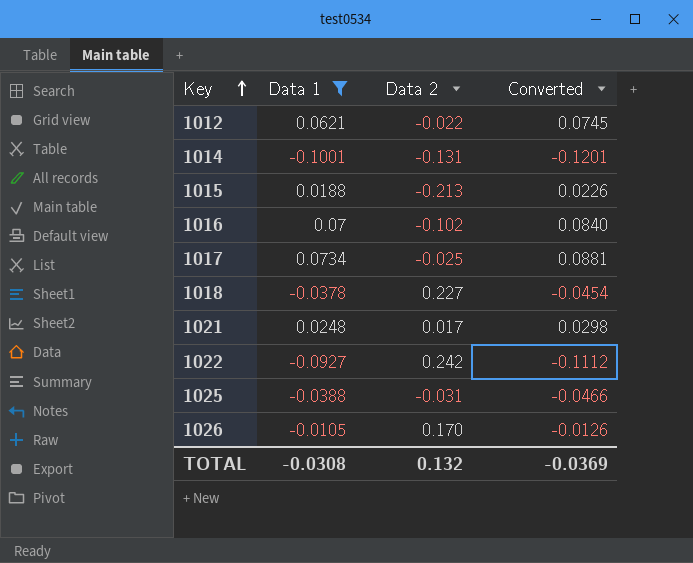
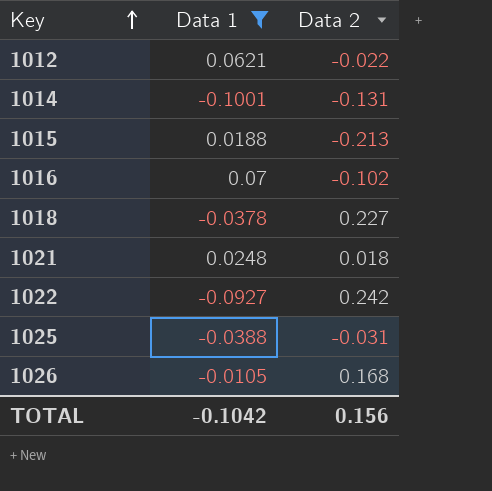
column Converted | formula: [Data 1] * 1.2 -> none
row 1017: 0.0734 | -0.025 | 0.0881 -> none
1021 | Data 2: 0.017 -> 0.018
1026 | Data 2: 0.170 -> 0.168
TOTAL | Data 1: -0.0308 -> -0.1042
TOTAL | Data 2: 0.132 -> 0.156

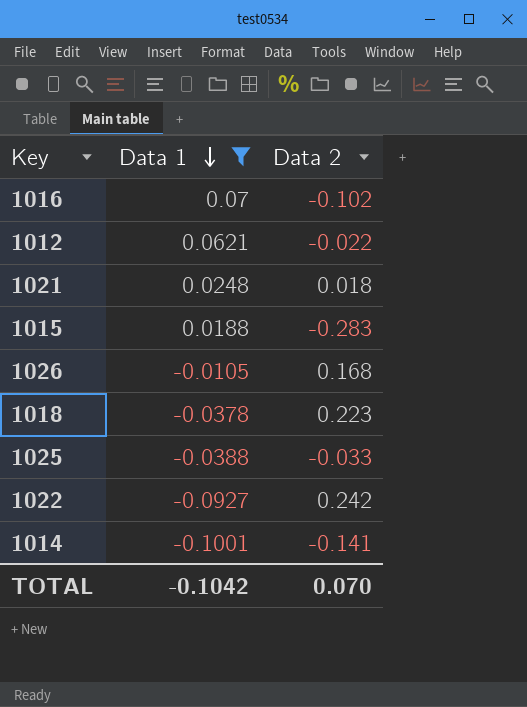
row order: Key ascending -> Data 1 descending
1015 | Data 2: -0.213 -> -0.283
1018 | Data 2: 0.227 -> 0.223
1025 | Data 2: -0.031 -> -0.033
1014 | Data 2: -0.131 -> -0.141
TOTAL | Data 2: 0.156 -> 0.070

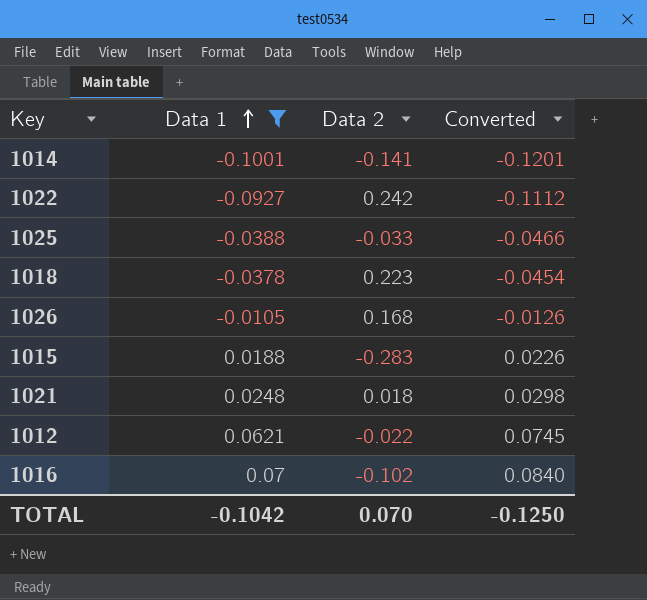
row order: Data 1 descending -> Data 1 ascending
column Converted | formula: none -> [Data 1] * 1.2

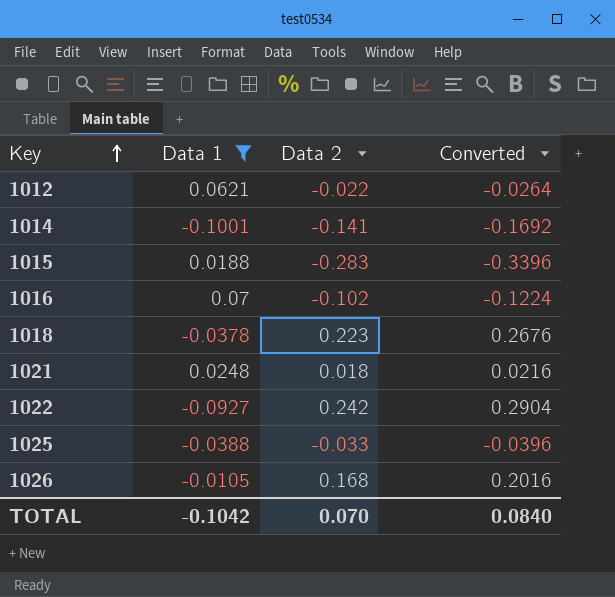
row order: Data 1 ascending -> Key ascending
column Converted | formula: [Data 1] * 1.2 -> [Data 2] * 1.2
TOTAL | Converted: -0.1250 -> 0.0840

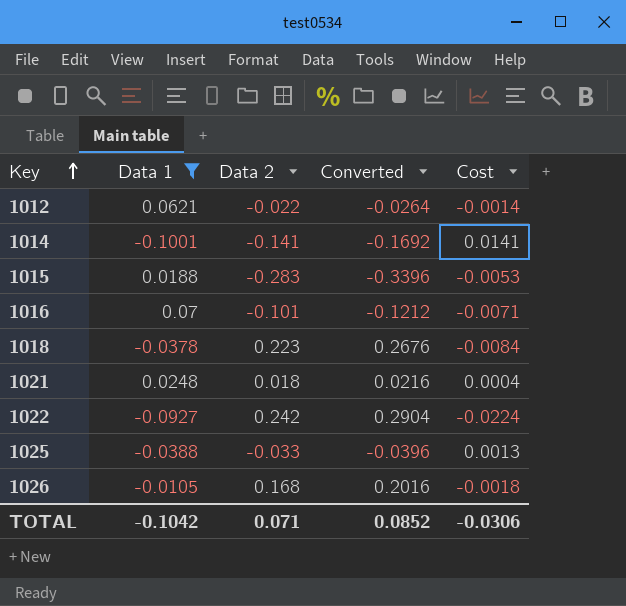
column Cost | formula: none -> [Data 1] * [Data 2]
1016 | Data 2: -0.102 -> -0.101
1016 | Converted: -0.1224 -> -0.1212
TOTAL | Data 2: 0.070 -> 0.071
TOTAL | Converted: 0.0840 -> 0.0852

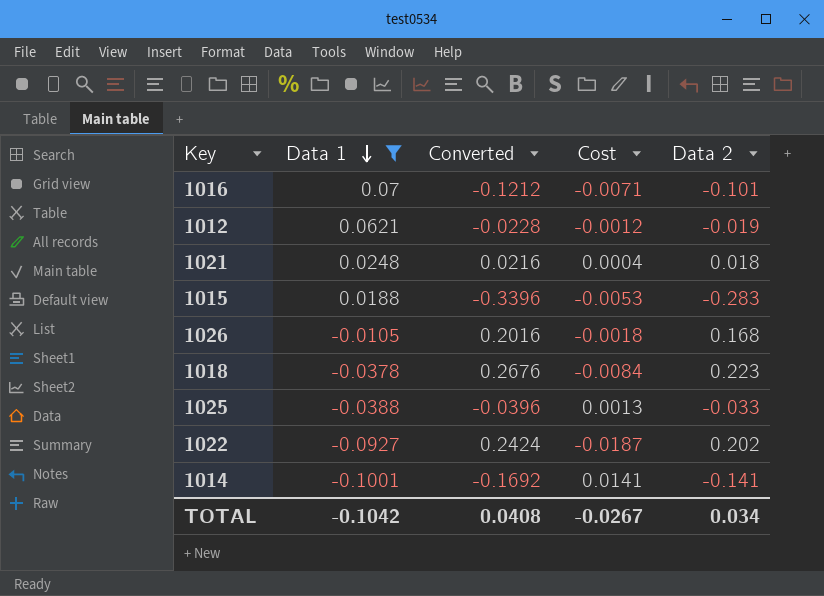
row order: Key ascending -> Data 1 descending
column Data 2 | position: 3 -> 5
1012 | Converted: -0.0264 -> -0.0228
1012 | Cost: -0.0014 -> -0.0012
1012 | Data 2: -0.022 -> -0.019
1022 | Converted: 0.2904 -> 0.2424
1022 | Cost: -0.0224 -> -0.0187
1022 | Data 2: 0.242 -> 0.202
TOTAL | Converted: 0.0852 -> 0.0408
TOTAL | Cost: -0.0306 -> -0.0267
TOTAL | Data 2: 0.071 -> 0.034

